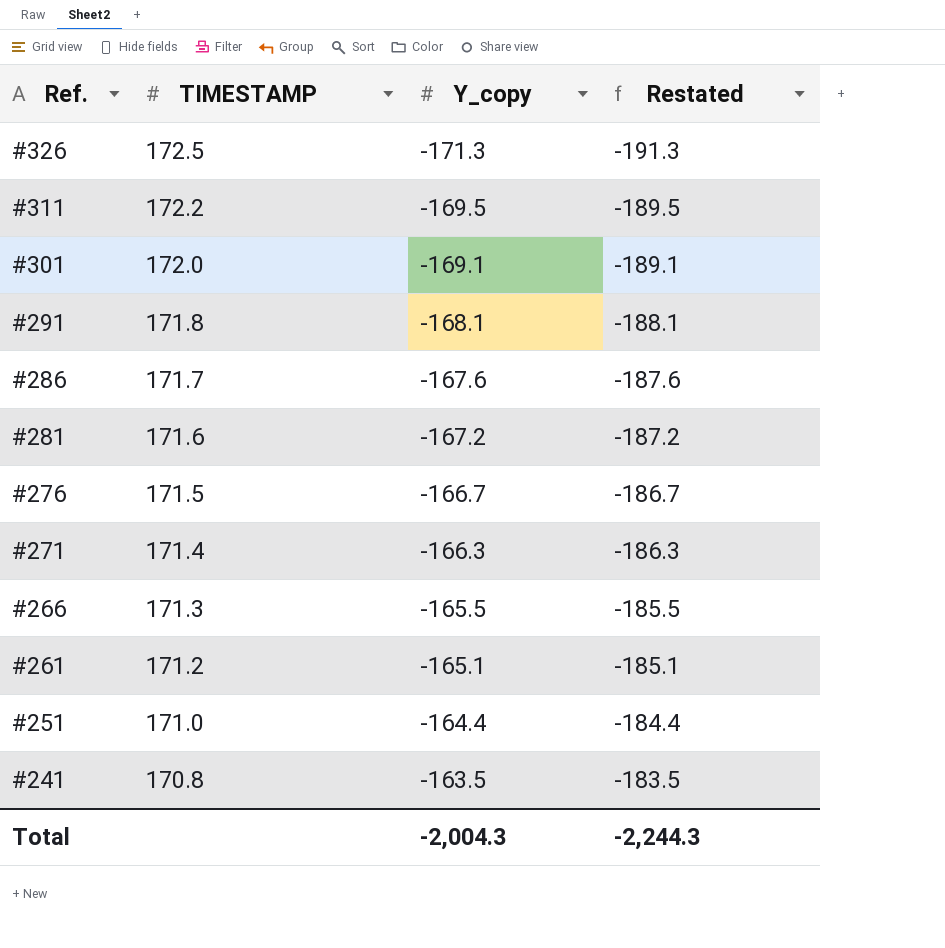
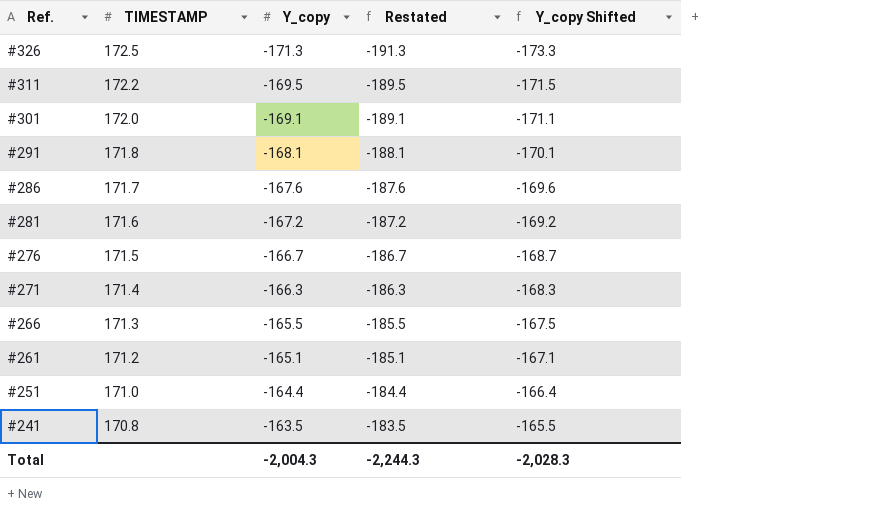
column Y_copy Shifted | formula: none -> [Y_copy] - 2

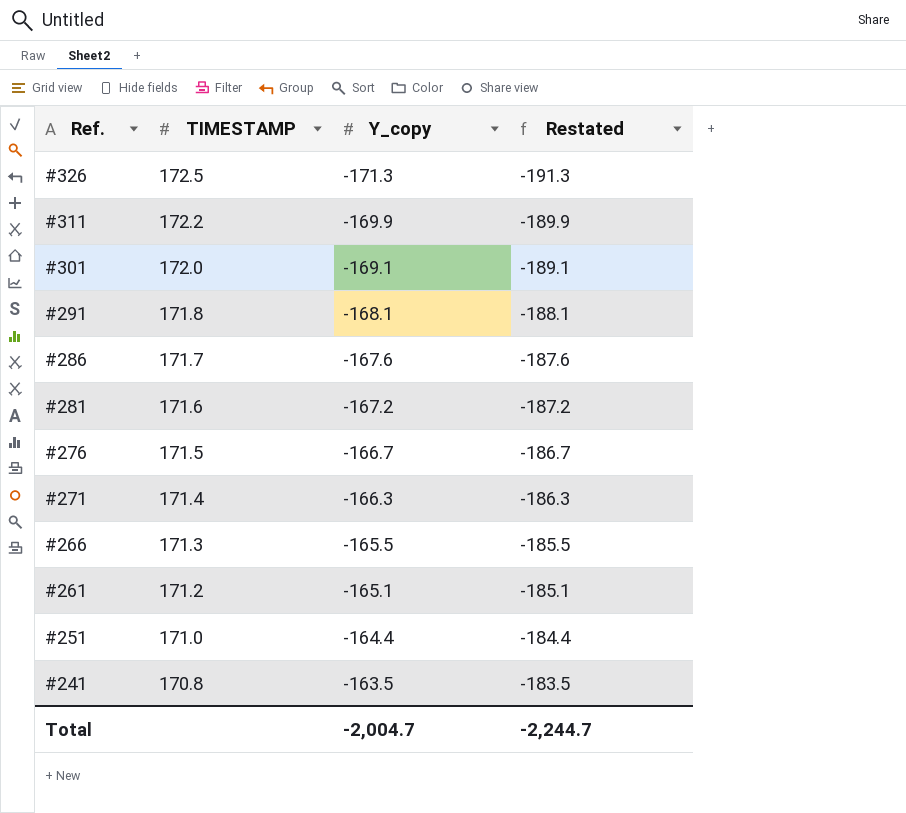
column Y_copy Shifted | formula: [Y_copy] - 2 -> none
#311 | Y_copy: -169.5 -> -169.9
#311 | Restated: -189.5 -> -189.9
Total | Y_copy: -2,004.3 -> -2,004.7
Total | Restated: -2,244.3 -> -2,244.7

